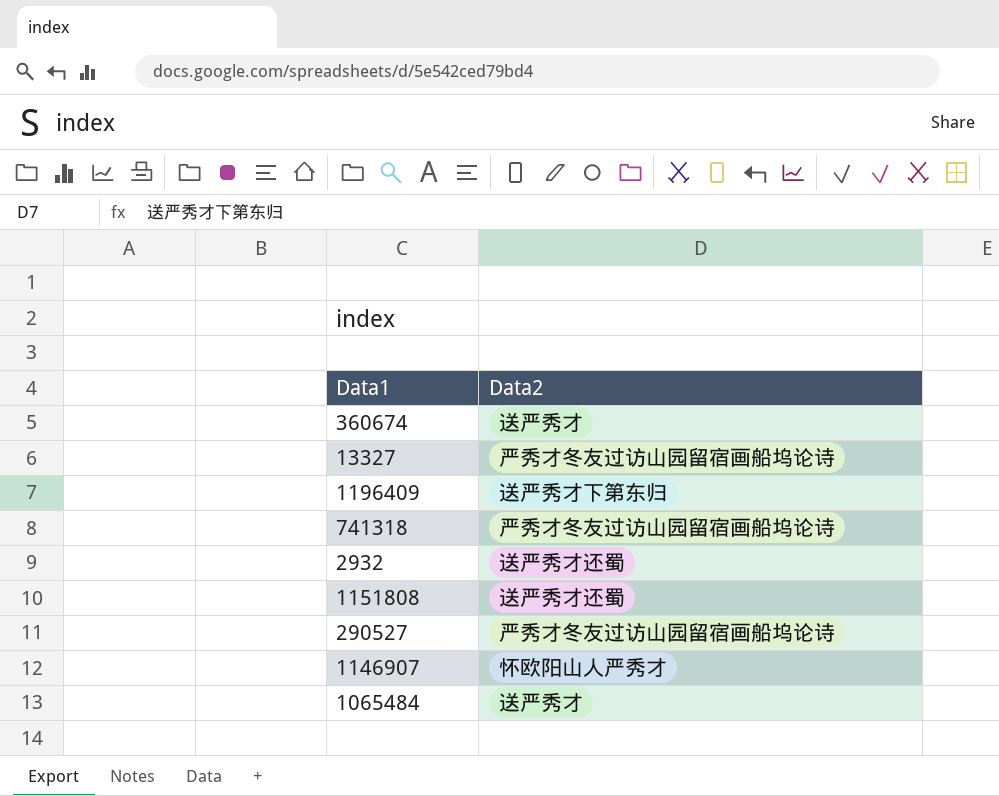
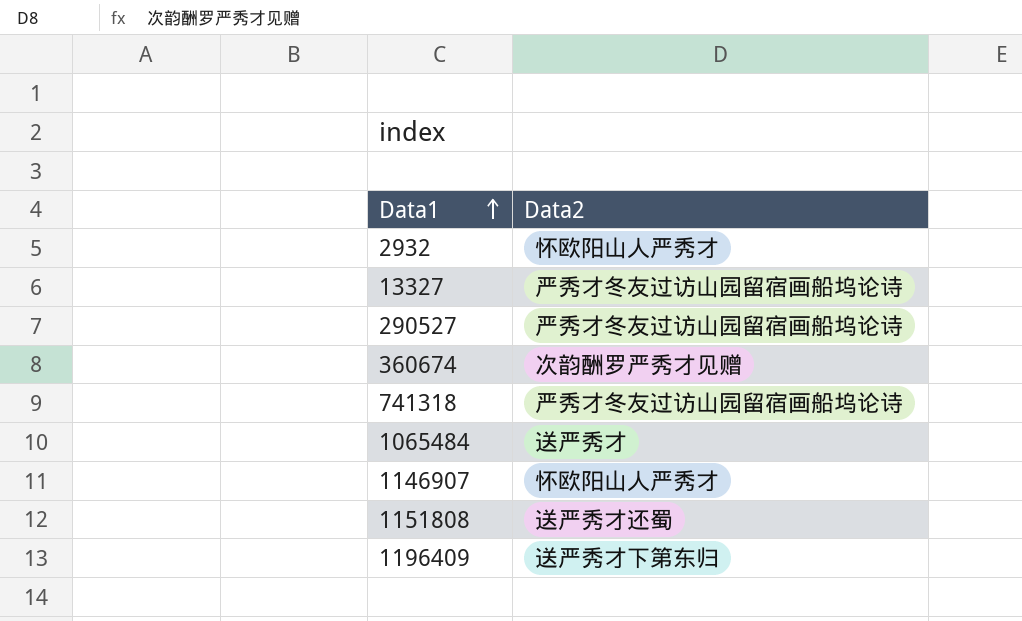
row order: none -> Data1 ascending
2932 | Data2: 送严秀才还蜀 -> 怀欧阳山人严秀才
360674 | Data2: 送严秀才 -> 次韵酬罗严秀才见赠

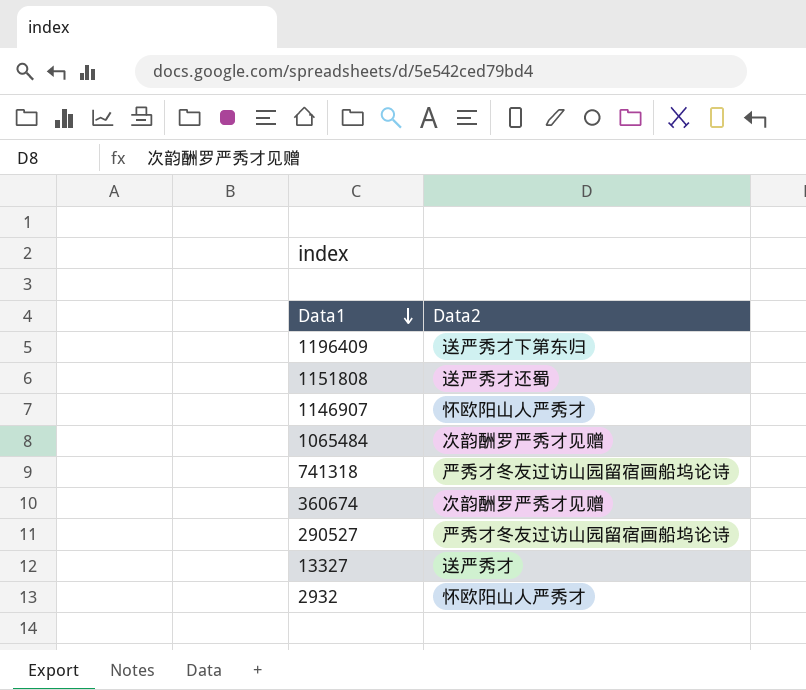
row order: Data1 ascending -> Data1 descending
1065484 | Data2: 送严秀才 -> 次韵酬罗严秀才见赠
13327 | Data2: 严秀才冬友过访山园留宿画船坞论诗 -> 送严秀才

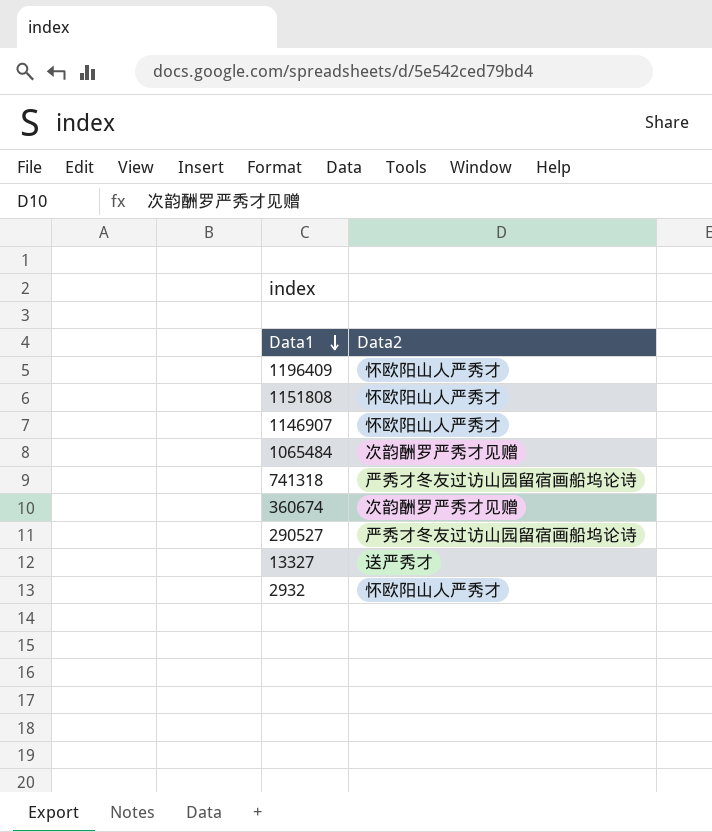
1196409 | Data2: 送严秀才下第东归 -> 怀欧阳山人严秀才
1151808 | Data2: 送严秀才还蜀 -> 怀欧阳山人严秀才

